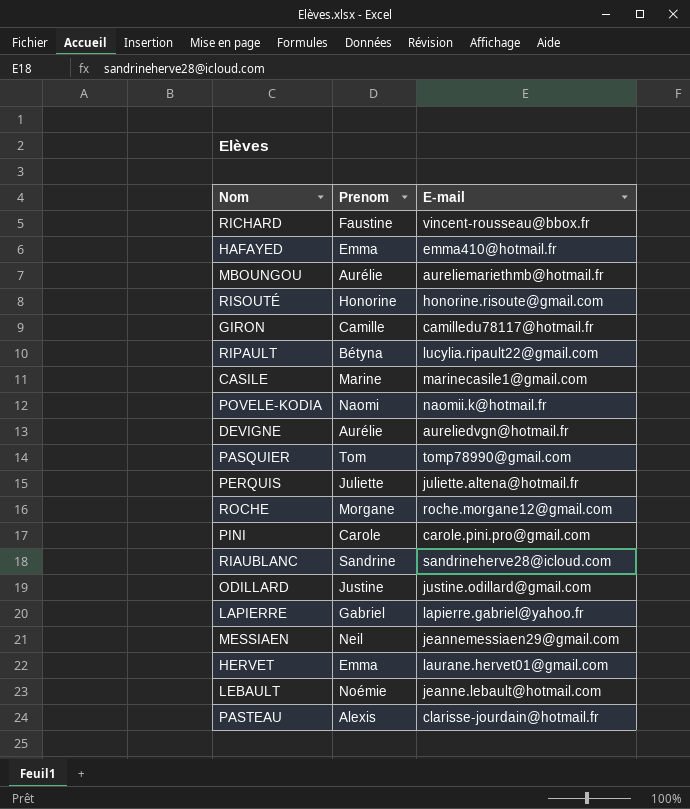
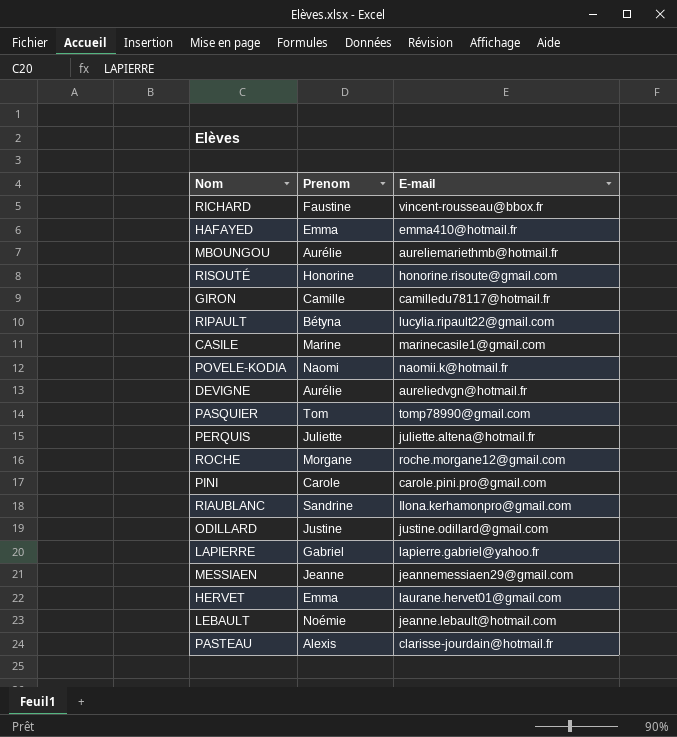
RIAUBLANC | E-mail: sandrineherve28@icloud.com -> Ilona.kerhamonpro@gmail.com
MESSIAEN | Prenom: Neil -> Jeanne

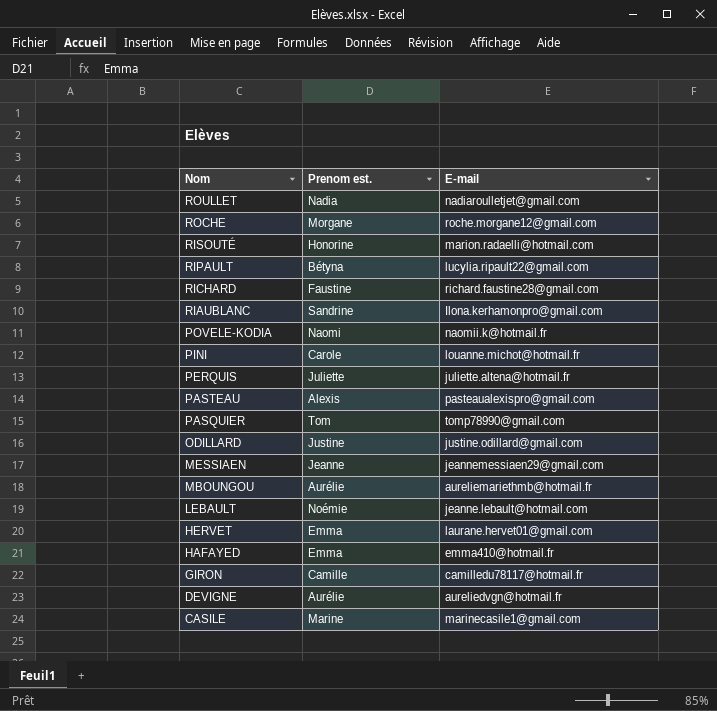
row order: none -> Nom descending
column name: Prenom -> Prenom est.
row LAPIERRE: Gabriel | lapierre.gabriel@yahoo.fr -> none
row ROULLET: none -> Nadia | nadiaroulletjet@gmail.com
RISOUTÉ | E-mail: honorine.risoute@gmail.com -> marion.radaelli@hotmail.com
RICHARD | E-mail: vincent-rousseau@bbox.fr -> richard.faustine28@gmail.com
PINI | E-mail: carole.pini.pro@gmail.com -> louanne.michot@hotmail.fr
PASTEAU | E-mail: clarisse-jourdain@hotmail.fr -> pasteaualexispro@gmail.com

